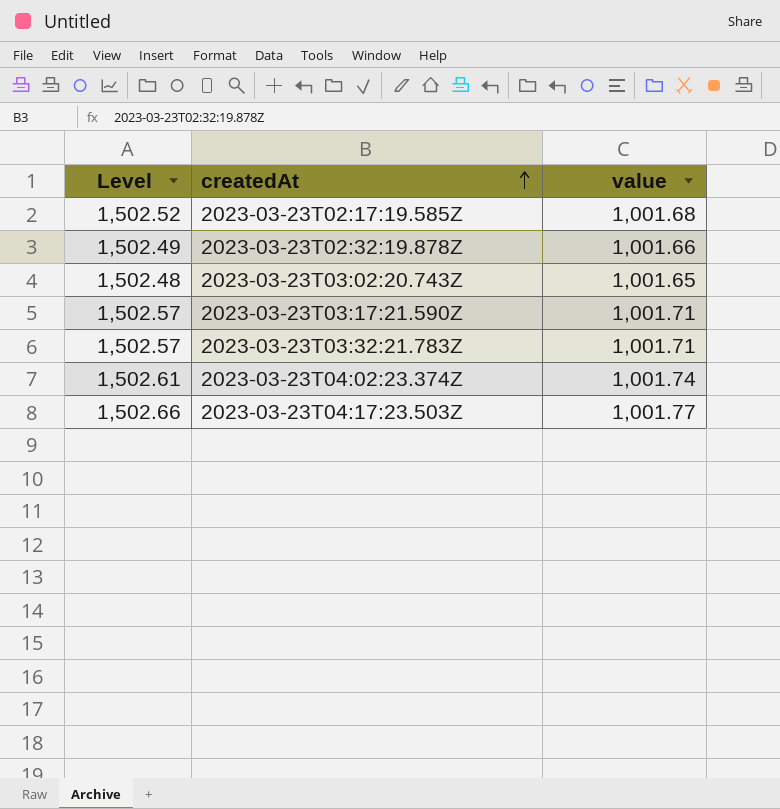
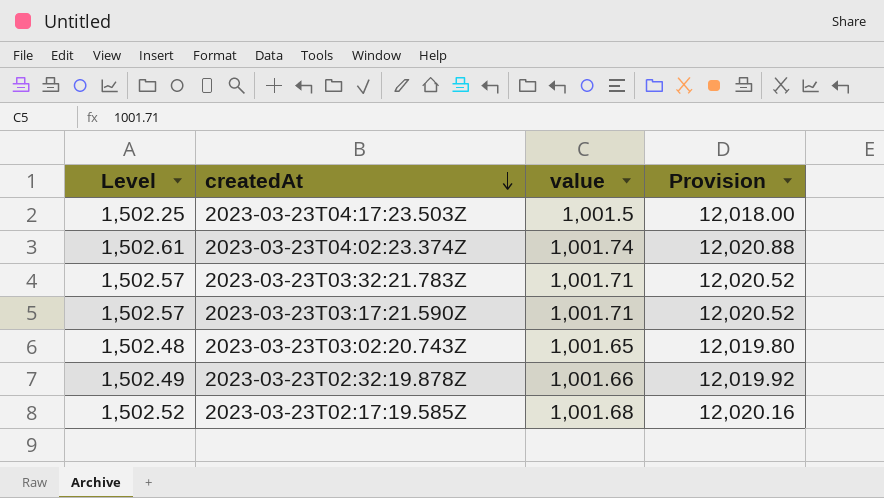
row order: createdAt ascending -> createdAt descending
column Provision | formula: none -> [value] * 12
2023-03-23T04:17:23.503Z | Level: 1,502.66 -> 1,502.25
2023-03-23T04:17:23.503Z | value: 1,001.77 -> 1,001.5

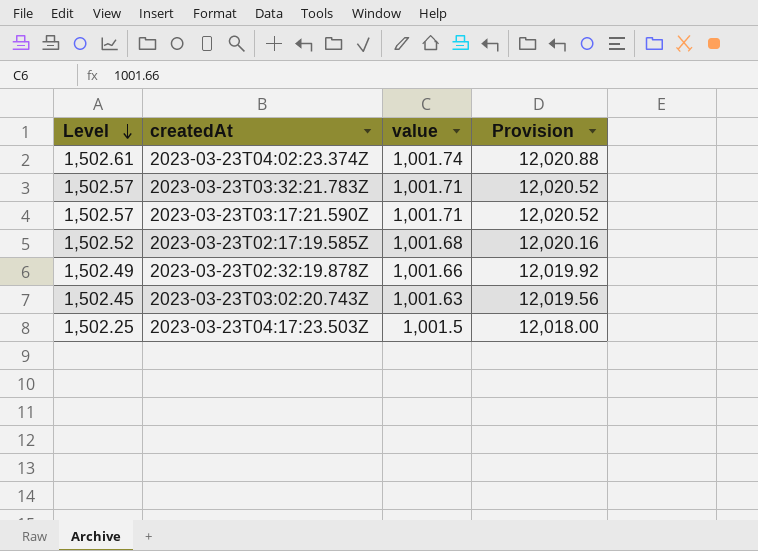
row order: createdAt descending -> Level descending
2023-03-23T03:02:20.743Z | Level: 1,502.48 -> 1,502.45
2023-03-23T03:02:20.743Z | value: 1,001.65 -> 1,001.63
2023-03-23T03:02:20.743Z | Provision: 12,019.80 -> 12,019.56

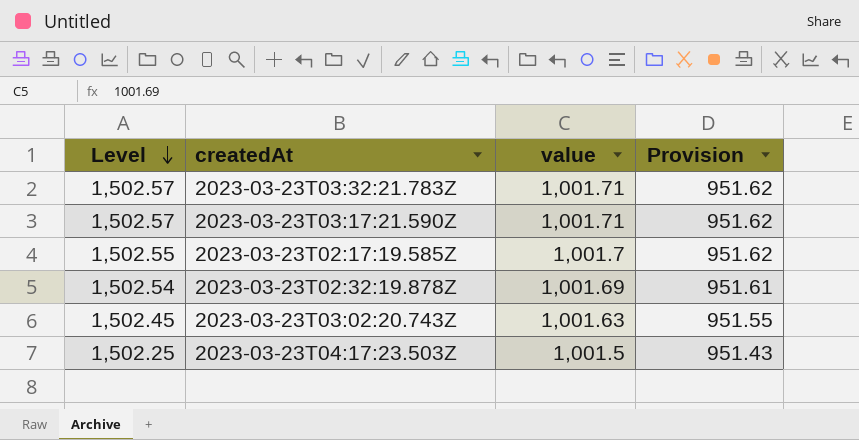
column Provision | formula: [value] * 12 -> [value] * 0.95
row 2023-03-23T04:02:23.374Z: 1,502.61 | 1,001.74 | 12,020.88 -> none
2023-03-23T02:17:19.585Z | Level: 1,502.52 -> 1,502.55
2023-03-23T02:17:19.585Z | value: 1,001.68 -> 1,001.7
2023-03-23T02:32:19.878Z | Level: 1,502.49 -> 1,502.54
2023-03-23T02:32:19.878Z | value: 1,001.66 -> 1,001.69

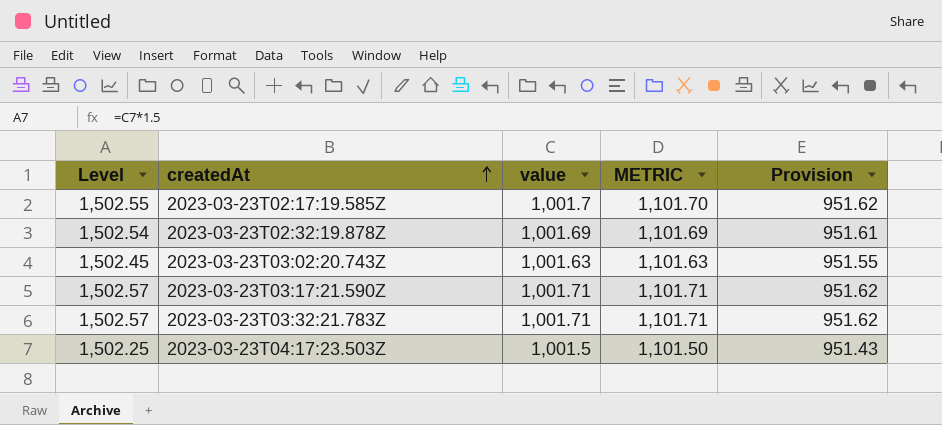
row order: Level descending -> createdAt ascending
column METRIC | formula: none -> [value] + 100

